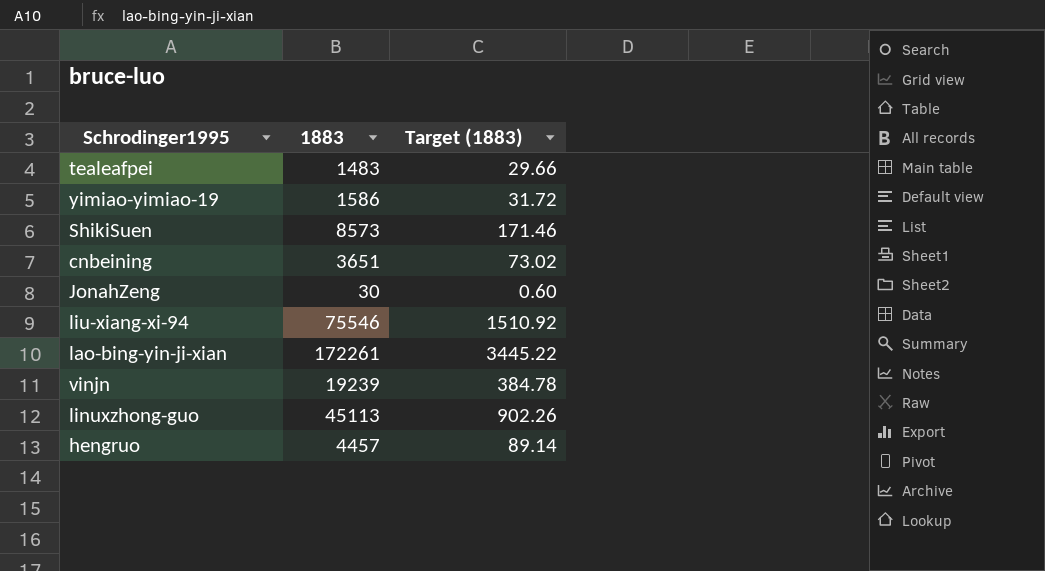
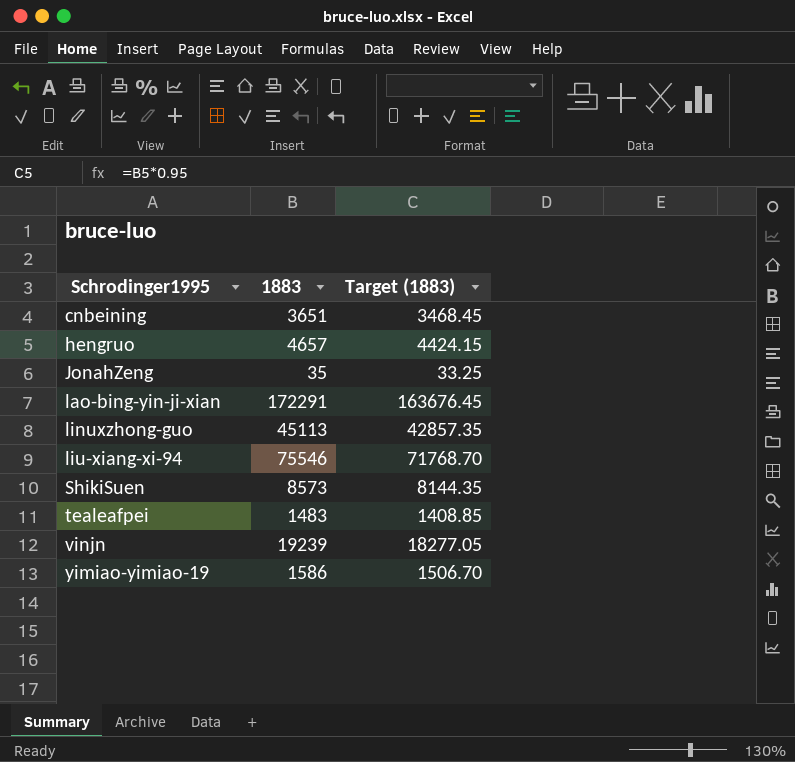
row order: none -> Schrodinger1995 ascending
column Target (1883) | formula: [1883] * 0.02 -> [1883] * 0.95
hengruo | 1883: 4457 -> 4657
JonahZeng | 1883: 30 -> 35
lao-bing-yin-ji-xian | 1883: 172261 -> 172291

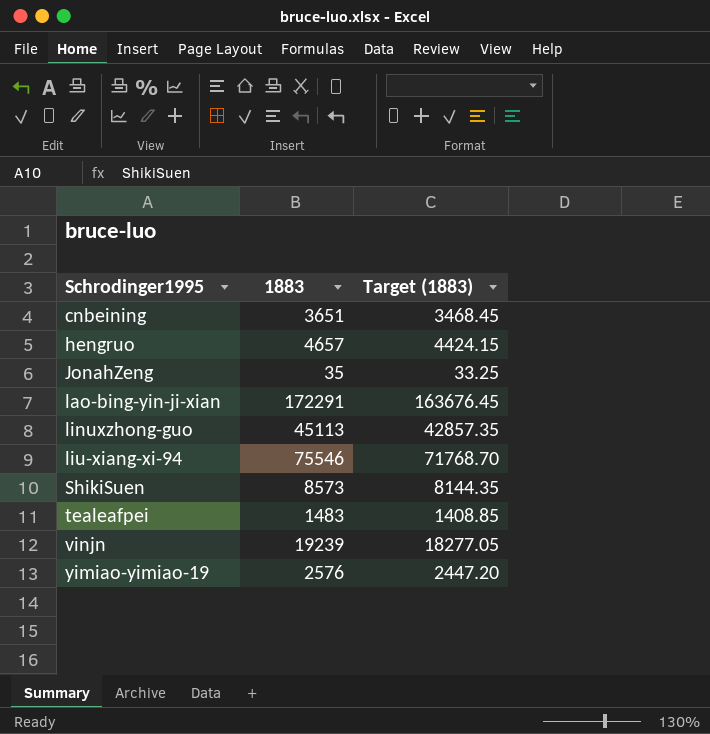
yimiao-yimiao-19 | 1883: 1586 -> 2576
yimiao-yimiao-19 | Target (1883): 1506.70 -> 2447.20

